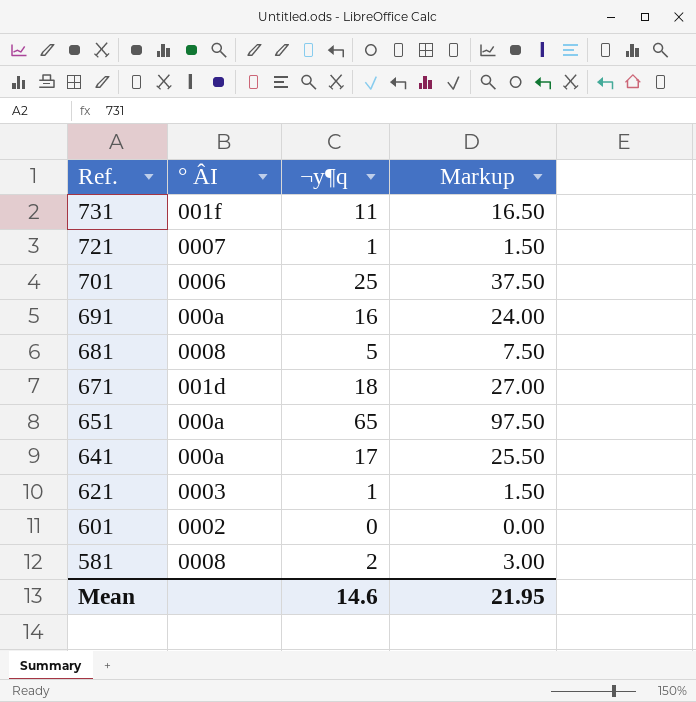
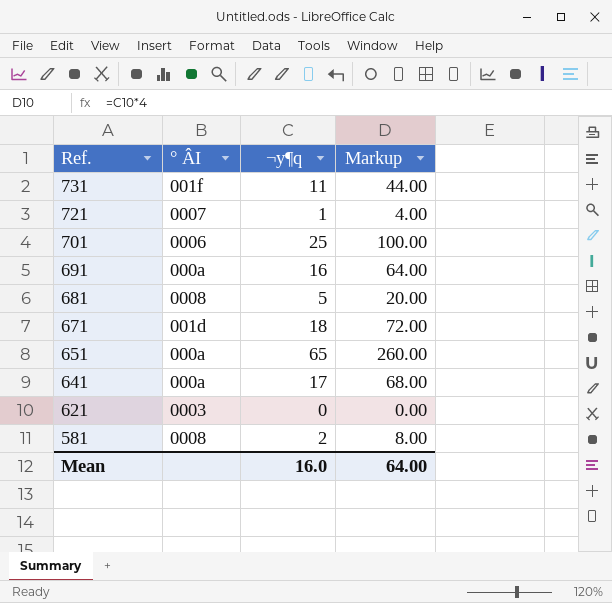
column Markup | formula: [¬y¶q] * 1.5 -> [¬y¶q] * 4
row 601: 0002 | 0 | 0.00 -> none
621 | ¬y¶q: 1 -> 0
Mean | ¬y¶q: 14.6 -> 16.0
Mean | Markup: 21.95 -> 64.00

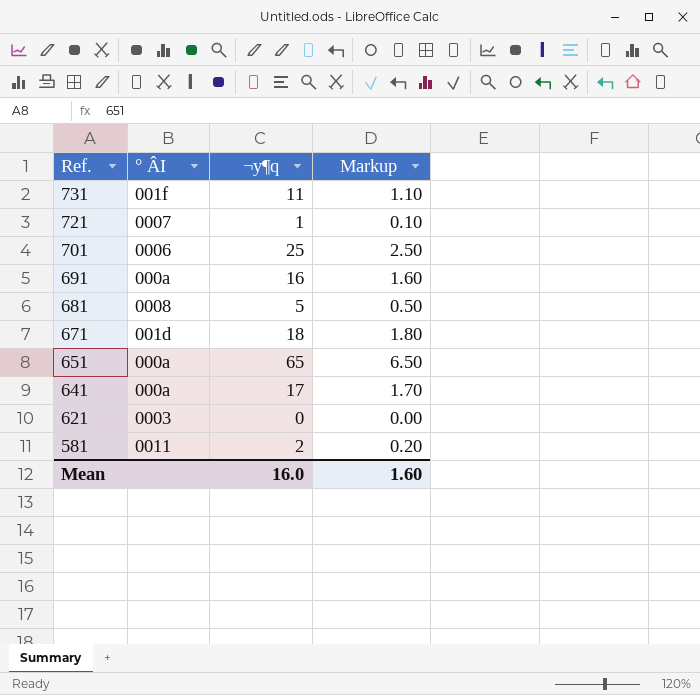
column Markup | formula: [¬y¶q] * 4 -> [¬y¶q] * 0.1
581 | ° ÂI: 0008 -> 0011
Mean | Markup: 64.00 -> 1.60

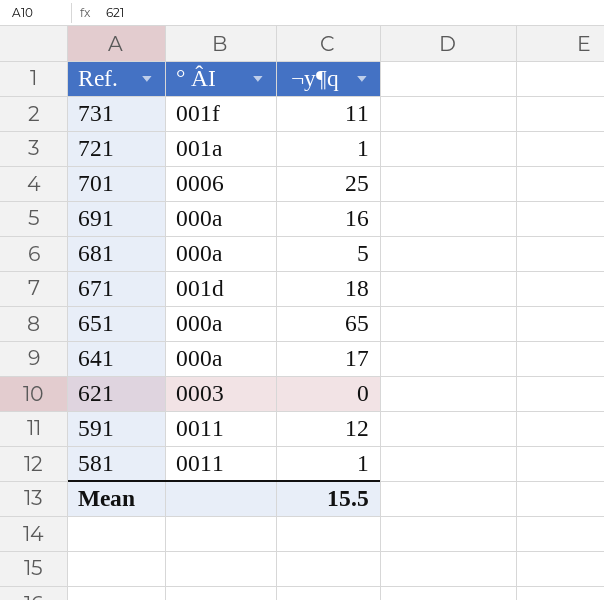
column Markup | formula: [¬y¶q] * 0.1 -> none
721 | ° ÂI: 0007 -> 001a
681 | ° ÂI: 0008 -> 000a
row 591: none -> 0011 | 12
581 | ¬y¶q: 2 -> 1
Mean | ¬y¶q: 16.0 -> 15.5

